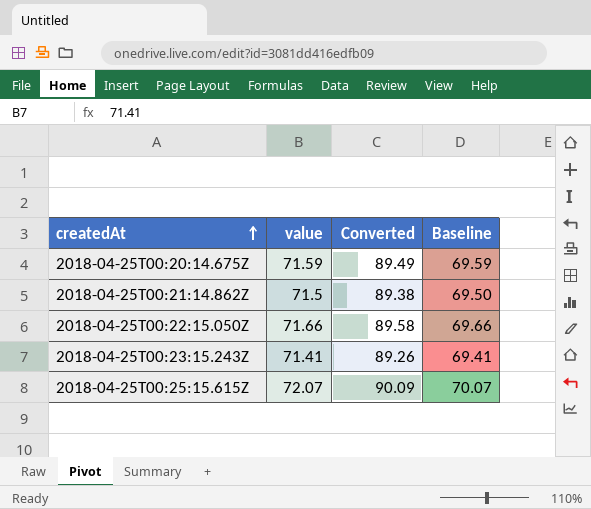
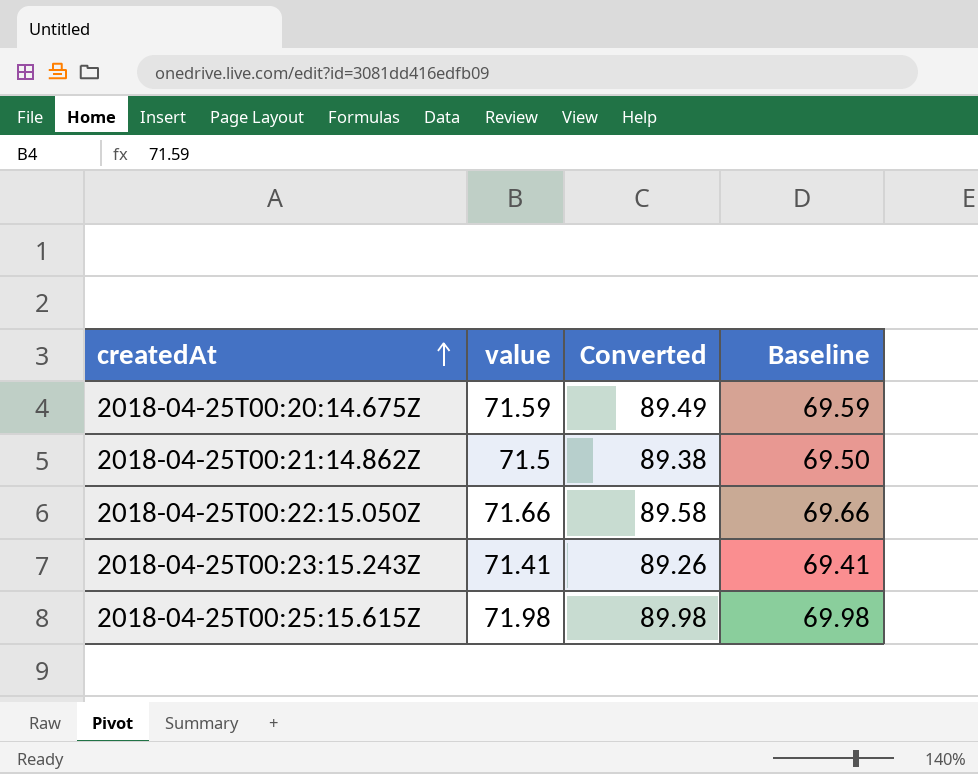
2018-04-25T00:25:15.615Z | value: 72.07 -> 71.98
2018-04-25T00:25:15.615Z | Converted: 90.09 -> 89.98
2018-04-25T00:25:15.615Z | Baseline: 70.07 -> 69.98

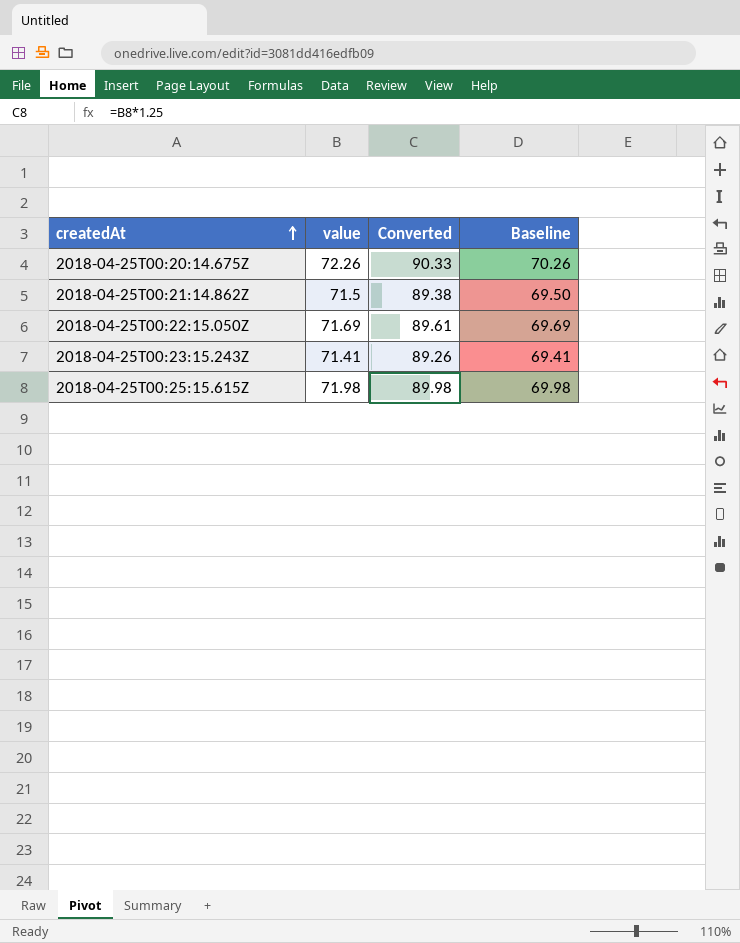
2018-04-25T00:20:14.675Z | value: 71.59 -> 72.26
2018-04-25T00:20:14.675Z | Converted: 89.49 -> 90.33
2018-04-25T00:20:14.675Z | Baseline: 69.59 -> 70.26
2018-04-25T00:22:15.050Z | value: 71.66 -> 71.69
2018-04-25T00:22:15.050Z | Converted: 89.58 -> 89.61
2018-04-25T00:22:15.050Z | Baseline: 69.66 -> 69.69

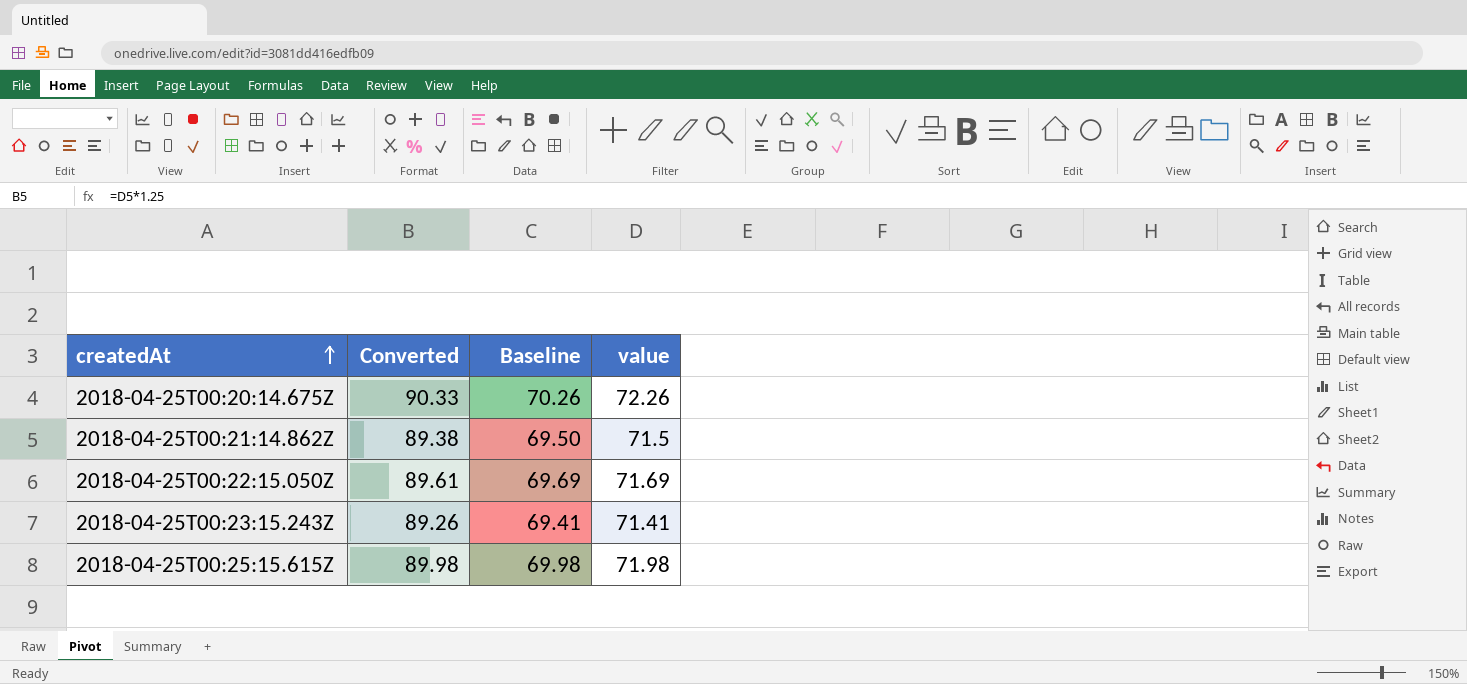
column value | position: 2 -> 4

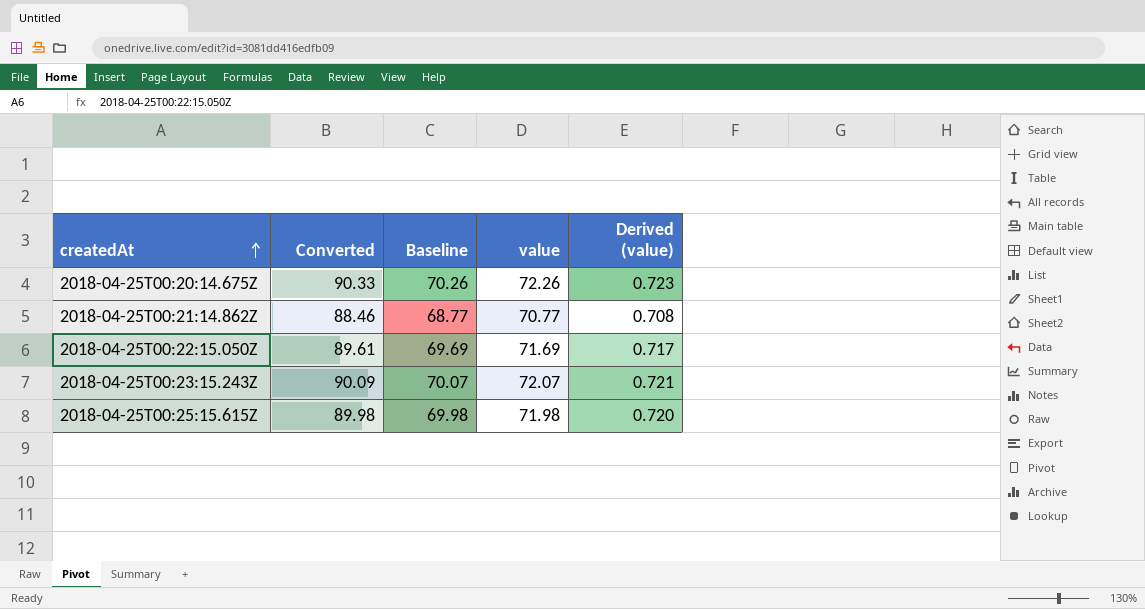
column Derived (value) | formula: none -> [value] * 0.01
2018-04-25T00:21:14.862Z | Converted: 89.38 -> 88.46
2018-04-25T00:21:14.862Z | Baseline: 69.50 -> 68.77
2018-04-25T00:21:14.862Z | value: 71.5 -> 70.77
2018-04-25T00:23:15.243Z | Converted: 89.26 -> 90.09
2018-04-25T00:23:15.243Z | Baseline: 69.41 -> 70.07
2018-04-25T00:23:15.243Z | value: 71.41 -> 72.07

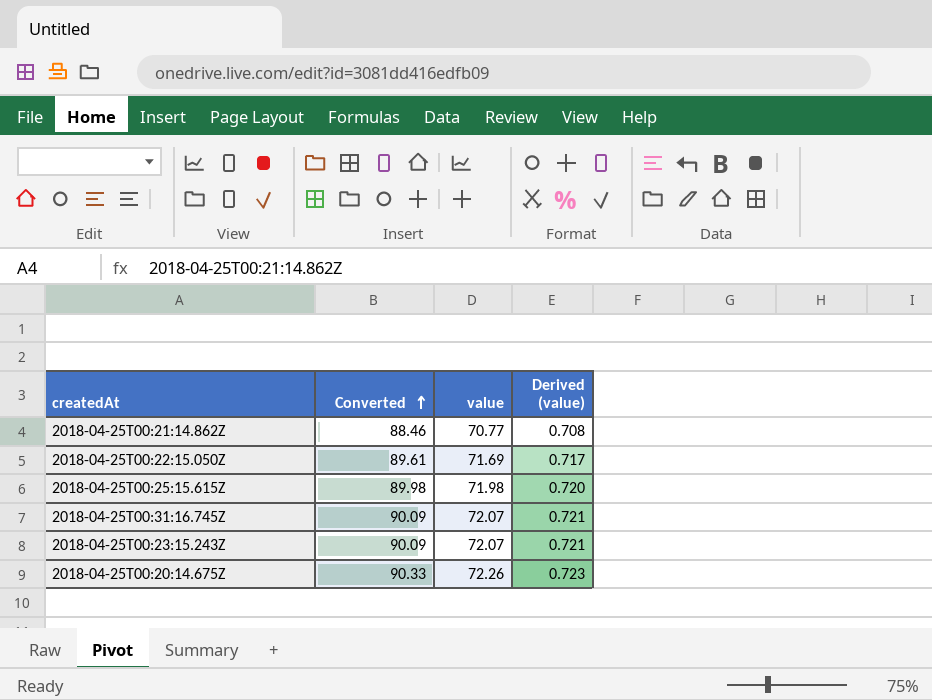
row order: createdAt ascending -> Converted ascending
column Baseline | formula: [value] - 2 -> none
row 2018-04-25T00:31:16.745Z: none -> 90.09 | 72.07 | 0.721

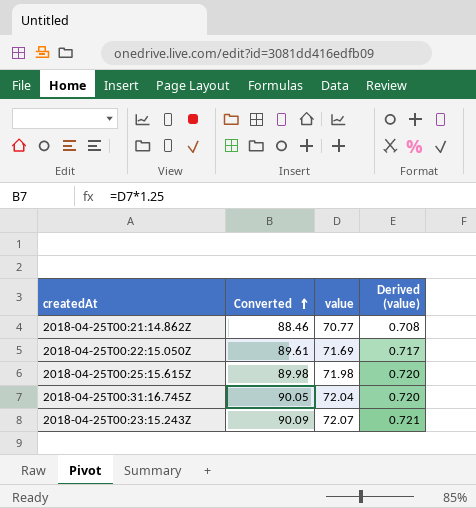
row 2018-04-25T00:20:14.675Z: 90.33 | 72.26 | 0.723 -> none
2018-04-25T00:31:16.745Z | Converted: 90.09 -> 90.05
2018-04-25T00:31:16.745Z | value: 72.07 -> 72.04
2018-04-25T00:31:16.745Z | Derived (value): 0.721 -> 0.720

